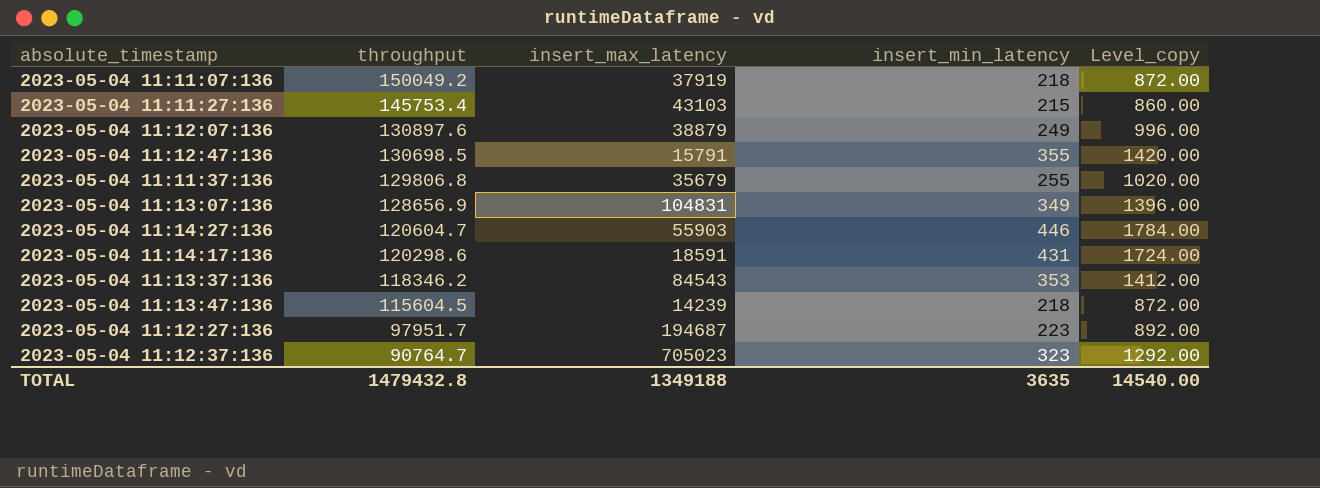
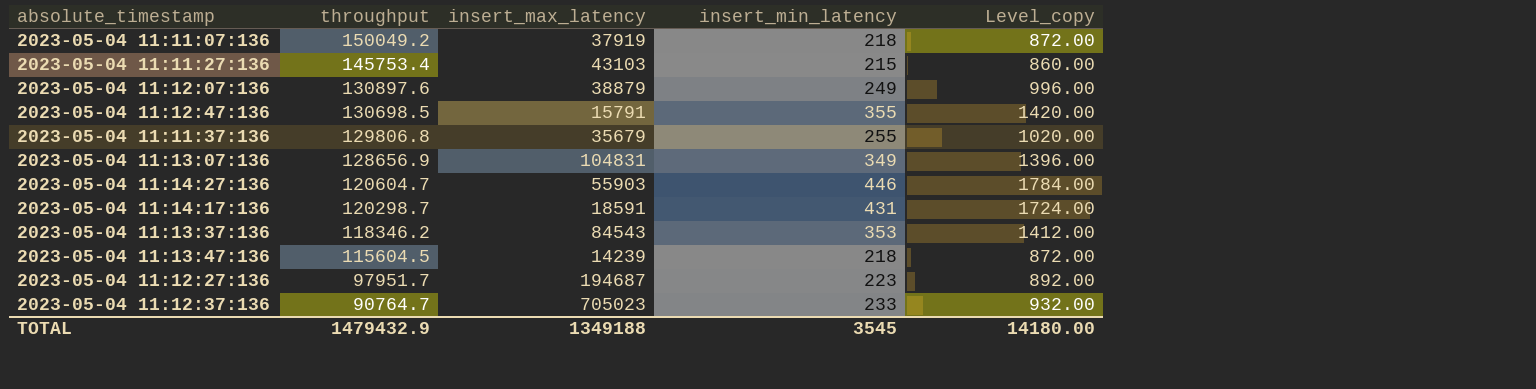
2023-05-04 11:14:17:136 | throughput: 120298.6 -> 120298.7
2023-05-04 11:12:37:136 | insert_min_latency: 323 -> 233
2023-05-04 11:12:37:136 | Level_copy: 1292.00 -> 932.00
TOTAL | throughput: 1479432.8 -> 1479432.9
TOTAL | insert_min_latency: 3635 -> 3545
TOTAL | Level_copy: 14540.00 -> 14180.00

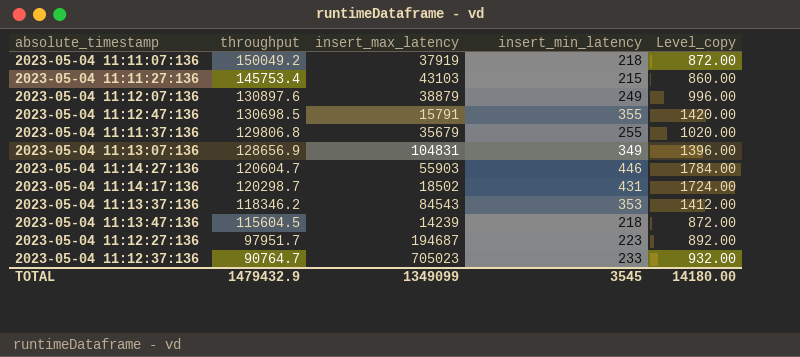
2023-05-04 11:14:17:136 | insert_max_latency: 18591 -> 18502
TOTAL | insert_max_latency: 1349188 -> 1349099

